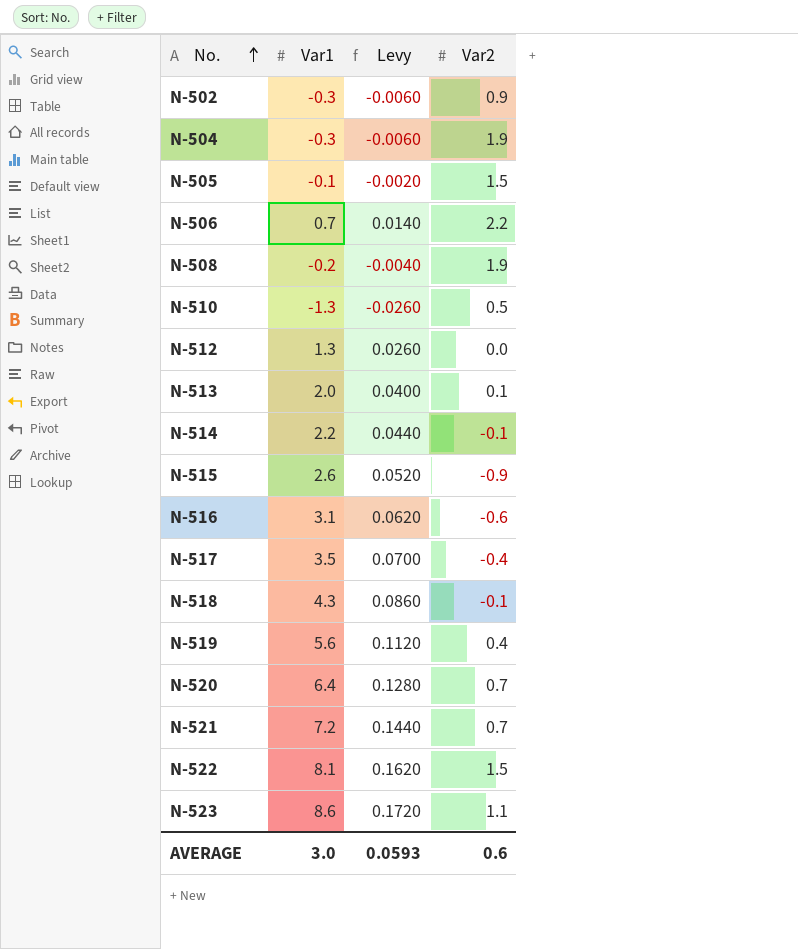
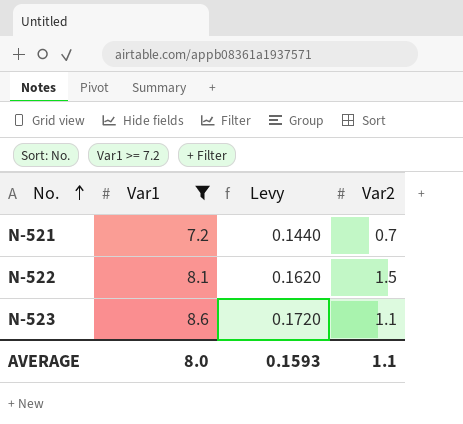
filter: none -> Var1 >= 7.2
AVERAGE | Var1: 3.0 -> 8.0
AVERAGE | Levy: 0.0593 -> 0.1593
AVERAGE | Var2: 0.6 -> 1.1

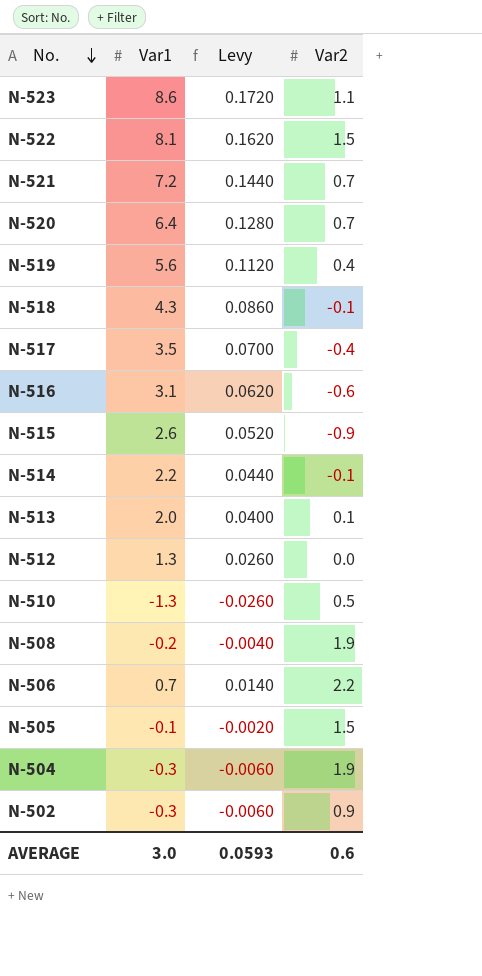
filter: Var1 >= 7.2 -> none
row order: No. ascending -> No. descending
AVERAGE | Var1: 8.0 -> 3.0
AVERAGE | Levy: 0.1593 -> 0.0593
AVERAGE | Var2: 1.1 -> 0.6

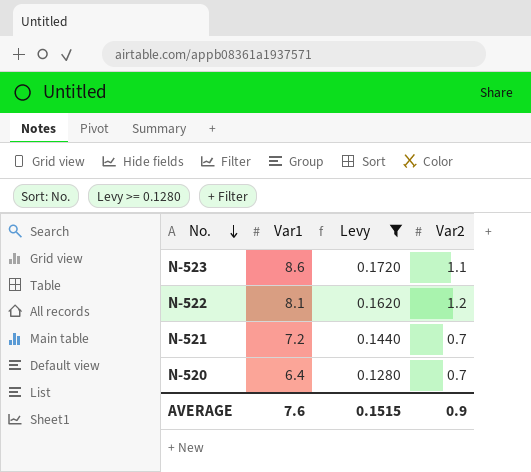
filter: none -> Levy >= 0.1280
N-522 | Var2: 1.5 -> 1.2
AVERAGE | Var1: 3.0 -> 7.6
AVERAGE | Levy: 0.0593 -> 0.1515
AVERAGE | Var2: 0.6 -> 0.9

